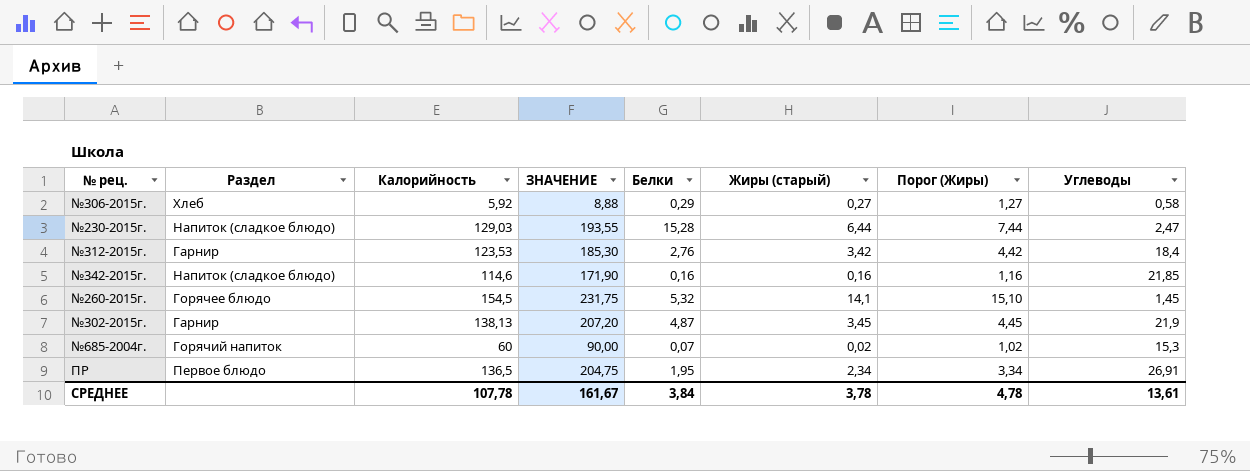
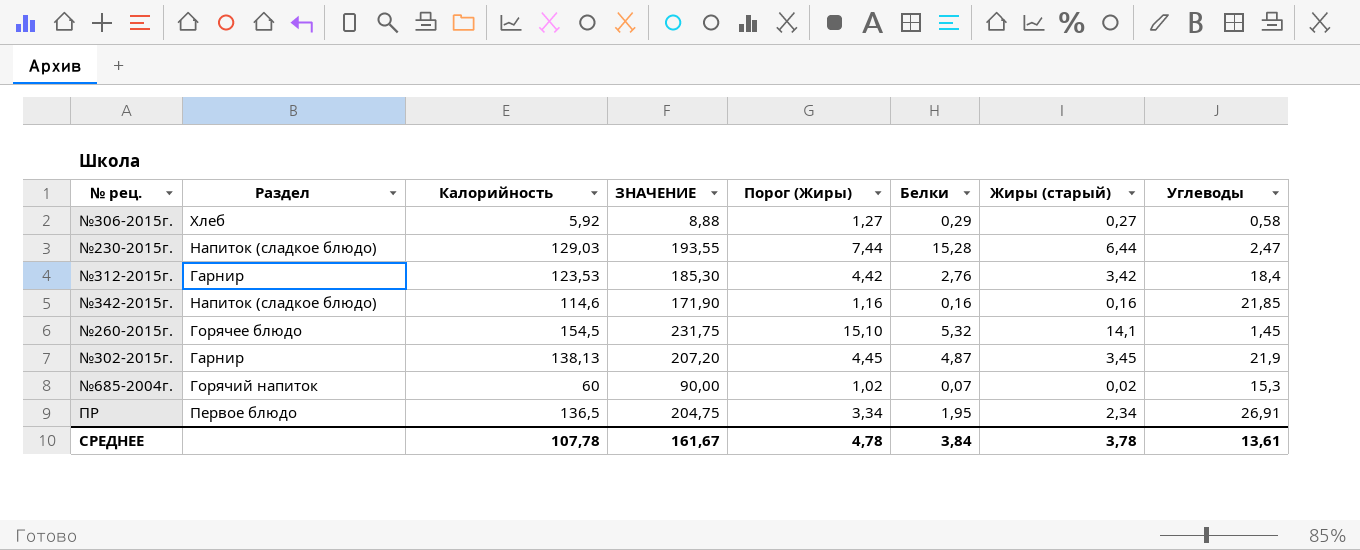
column Порог (Жиры) | position: 7 -> 5

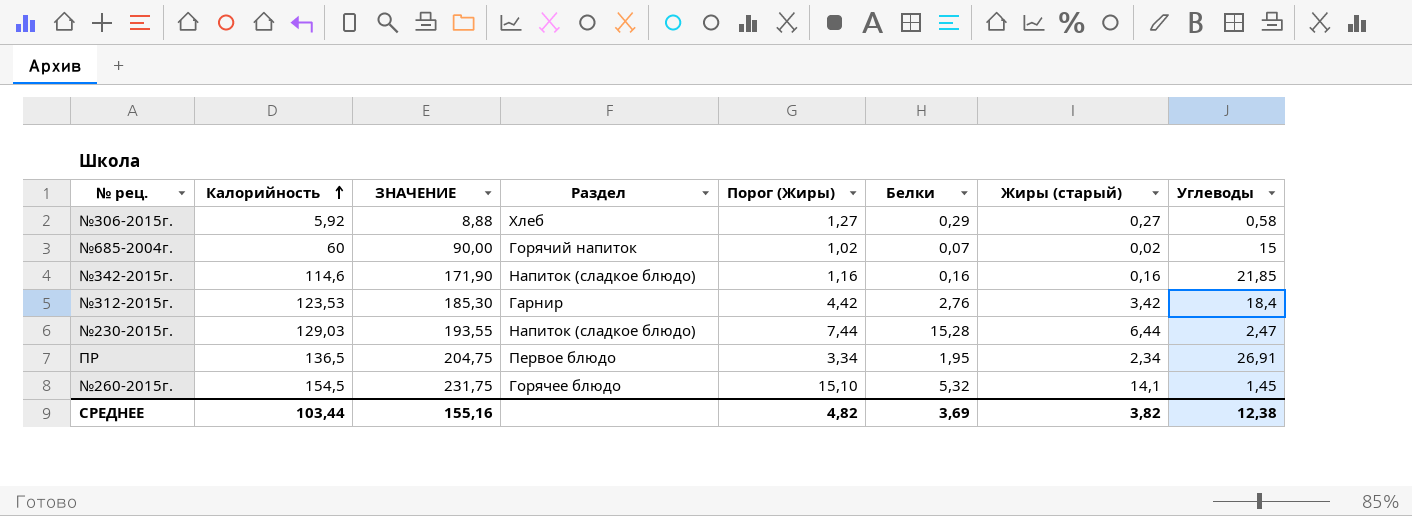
row order: none -> Калорийность ascending
column Раздел | position: 2 -> 4
row №302-2015г.: Гарнир | 138,13 | 207,20 | 4,45 | 4,87 | 3,45 | 21,9 -> none
№685-2004г. | Углеводы: 15,3 -> 15
СРЕДНЕЕ | Калорийность: 107,78 -> 103,44
СРЕДНЕЕ | ЗНАЧЕНИЕ: 161,67 -> 155,16
СРЕДНЕЕ | Порог (Жиры): 4,78 -> 4,82
СРЕДНЕЕ | Белки: 3,84 -> 3,69
СРЕДНЕЕ | Жиры (старый): 3,78 -> 3,82
СРЕДНЕЕ | Углеводы: 13,61 -> 12,38

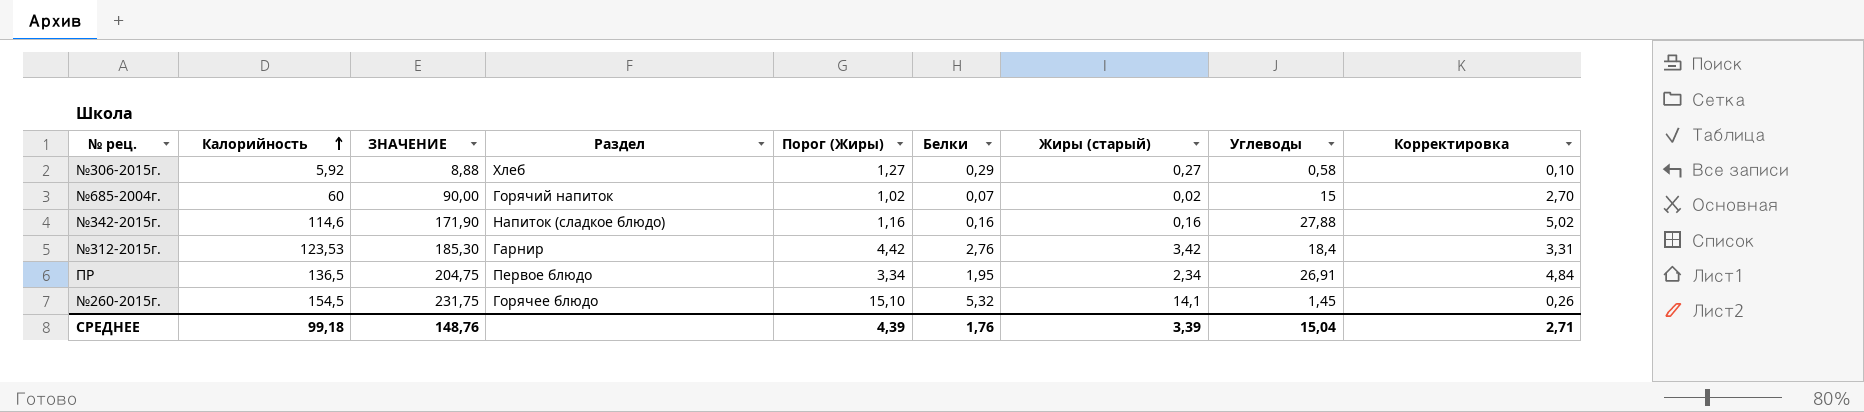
column Корректировка | formula: none -> [Углеводы] * 0,18
row №230-2015г.: 129,03 | 193,55 | Напиток (сладкое блюдо) | 7,44 | 15,28 | 6,44 | 2,47 -> none
№342-2015г. | Углеводы: 21,85 -> 27,88
СРЕДНЕЕ | Калорийность: 103,44 -> 99,18
СРЕДНЕЕ | ЗНАЧЕНИЕ: 155,16 -> 148,76
СРЕДНЕЕ | Порог (Жиры): 4,82 -> 4,39
СРЕДНЕЕ | Белки: 3,69 -> 1,76
СРЕДНЕЕ | Жиры (старый): 3,82 -> 3,39
СРЕДНЕЕ | Углеводы: 12,38 -> 15,04

